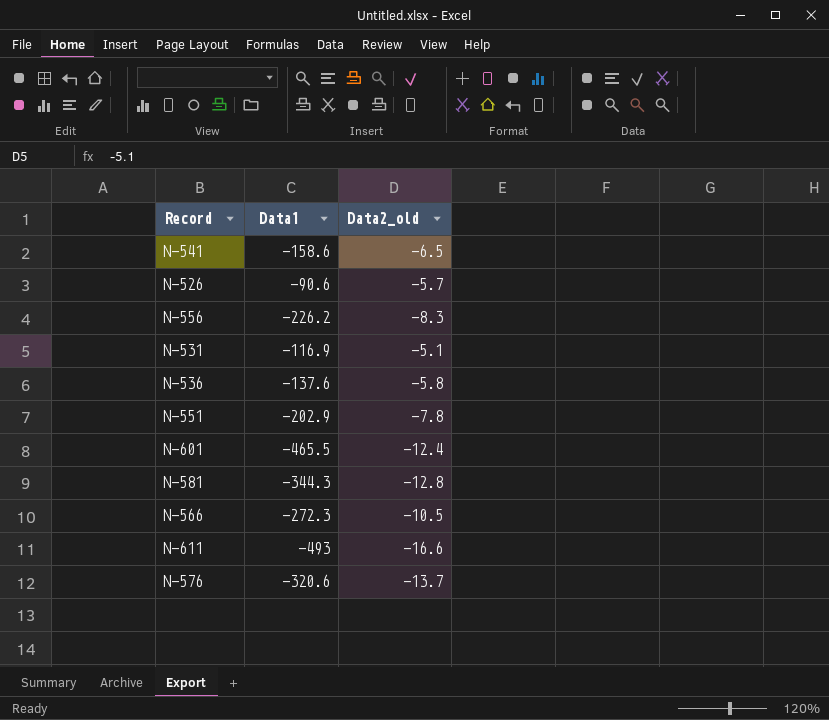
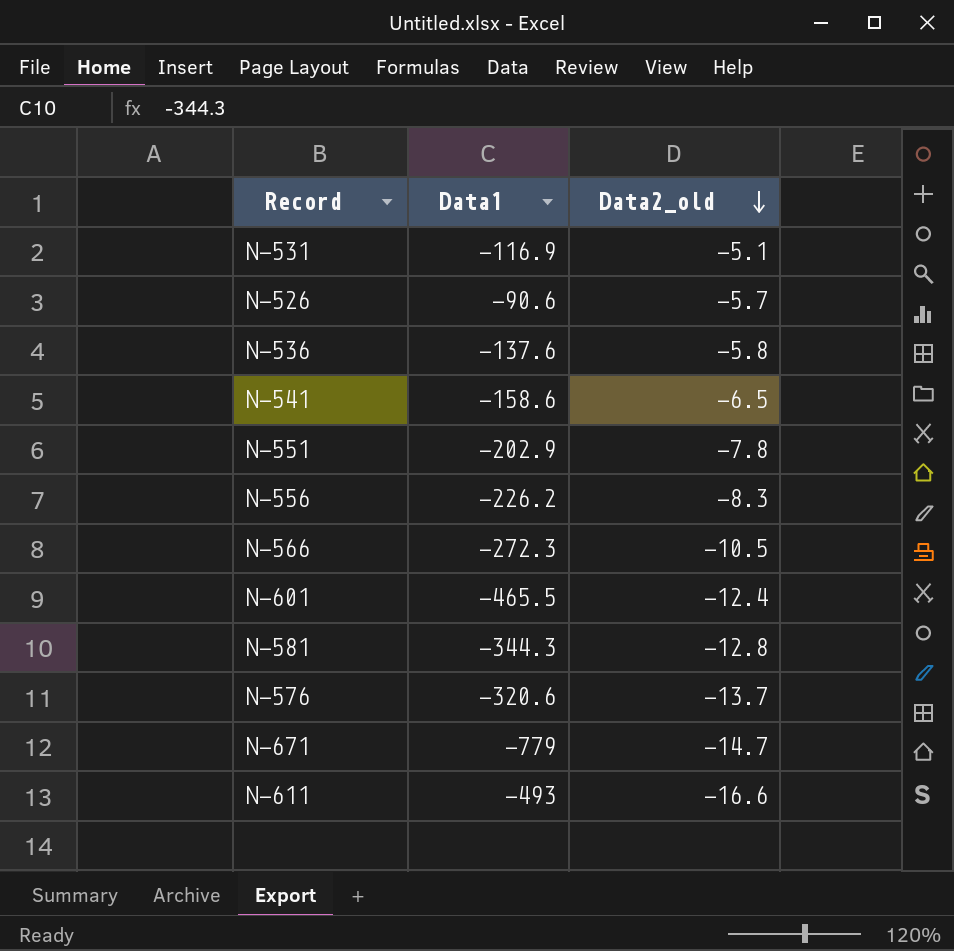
row order: none -> Data2_old descending
row N-671: none -> -779 | -14.7

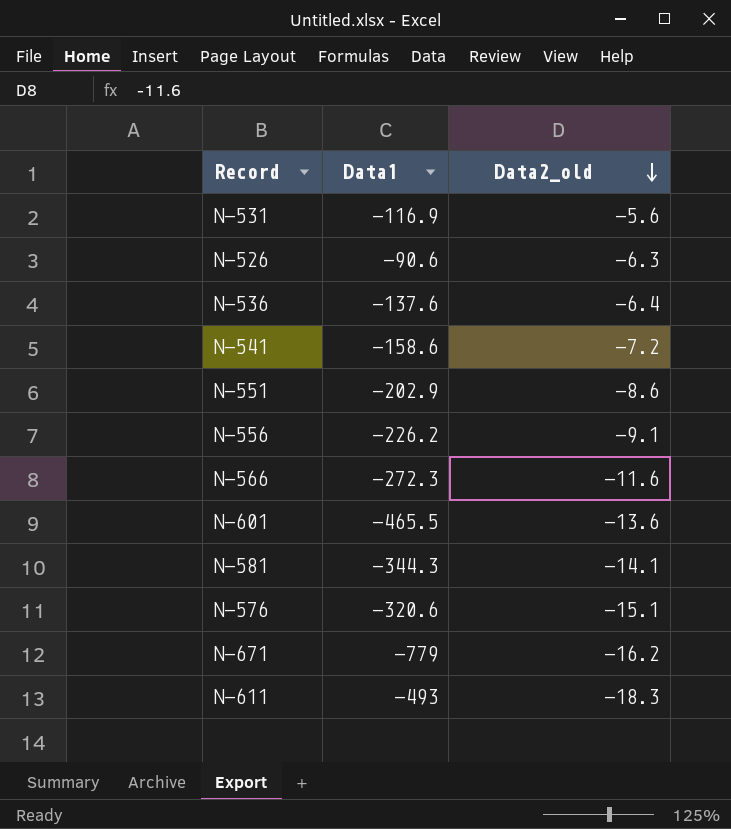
N-531 | Data2_old: -5.1 -> -5.6
N-526 | Data2_old: -5.7 -> -6.3
N-536 | Data2_old: -5.8 -> -6.4
N-541 | Data2_old: -6.5 -> -7.2
N-551 | Data2_old: -7.8 -> -8.6
N-556 | Data2_old: -8.3 -> -9.1
N-566 | Data2_old: -10.5 -> -11.6
N-601 | Data2_old: -12.4 -> -13.6
N-581 | Data2_old: -12.8 -> -14.1
N-576 | Data2_old: -13.7 -> -15.1
N-671 | Data2_old: -14.7 -> -16.2
N-611 | Data2_old: -16.6 -> -18.3

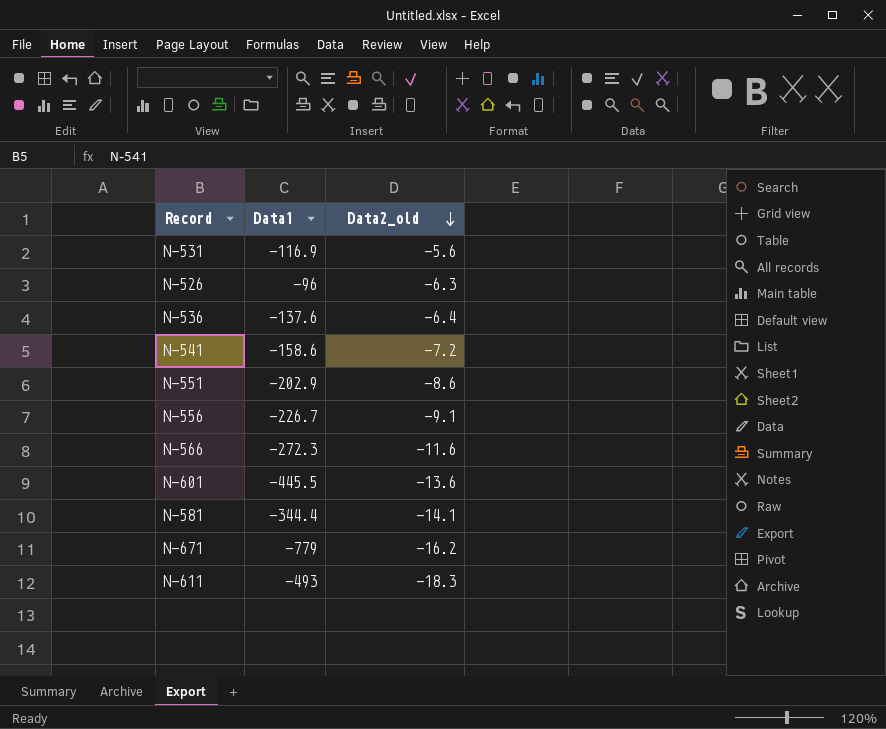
row N-576: -320.6 | -15.1 -> none
N-526 | Data1: -90.6 -> -96
N-556 | Data1: -226.2 -> -226.7
N-601 | Data1: -465.5 -> -445.5
N-581 | Data1: -344.3 -> -344.4

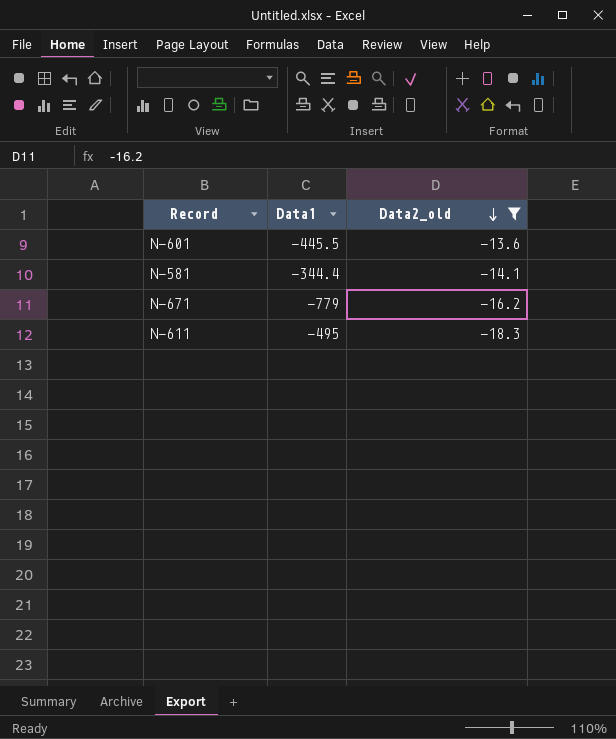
filter: none -> Data2_old <= -13.6
N-611 | Data1: -493 -> -495

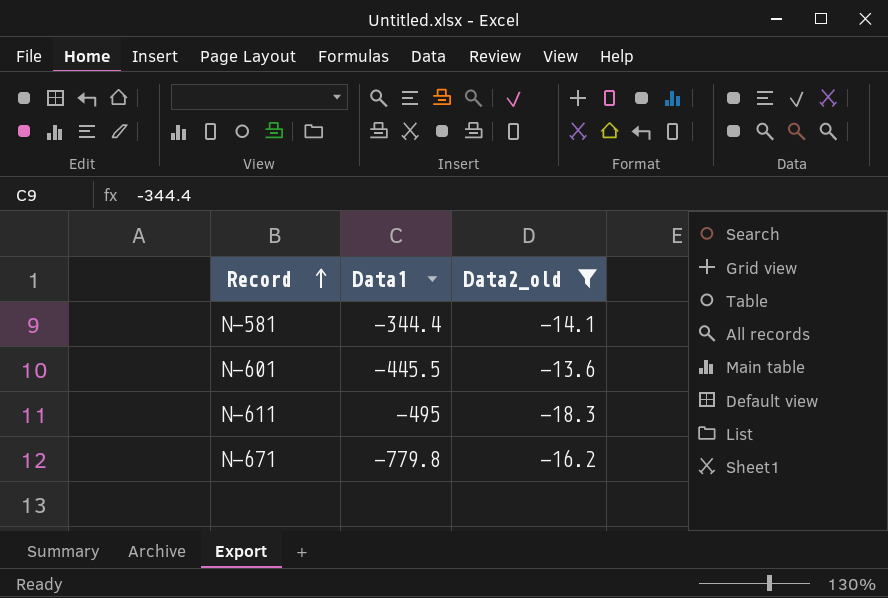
row order: Data2_old descending -> Record ascending
N-671 | Data1: -779 -> -779.8

